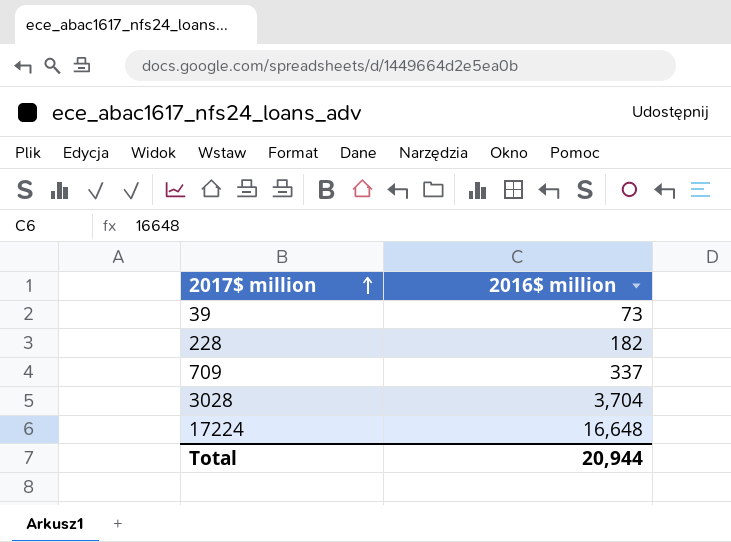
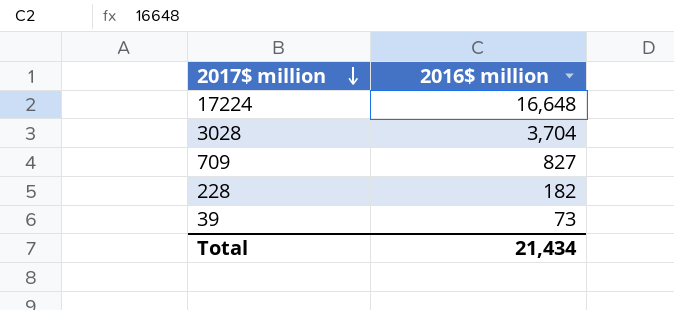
row order: 2017$ million ascending -> 2017$ million descending
709 | 2016$ million: 337 -> 827
Total | 2016$ million: 20,944 -> 21,434

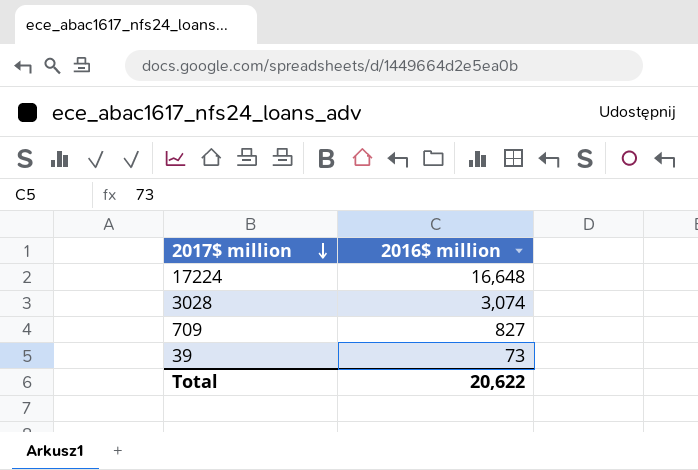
row 228: 182 -> none
3028 | 2016$ million: 3,704 -> 3,074
Total | 2016$ million: 21,434 -> 20,622

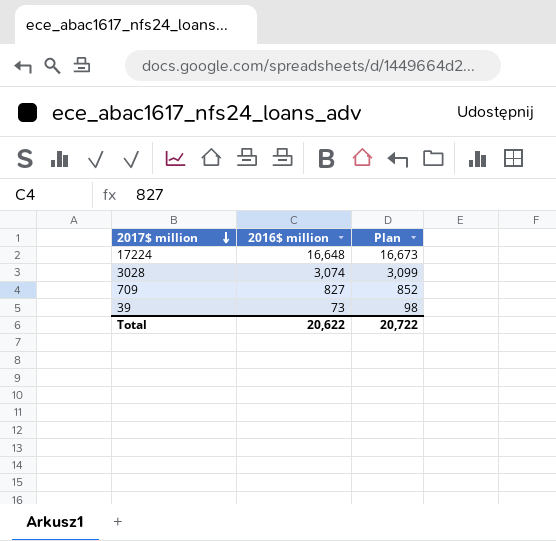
column Plan | formula: none -> [2016$ million] + 25

